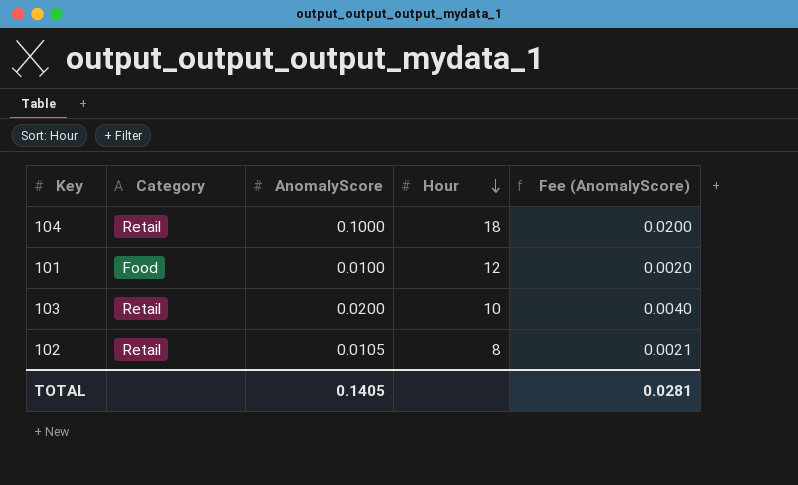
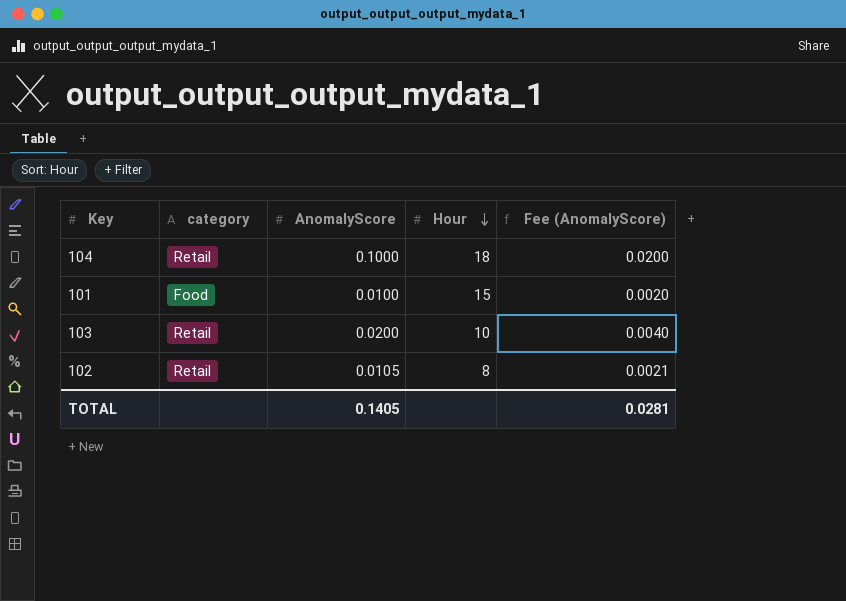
column name: Category -> category
101 | Hour: 12 -> 15

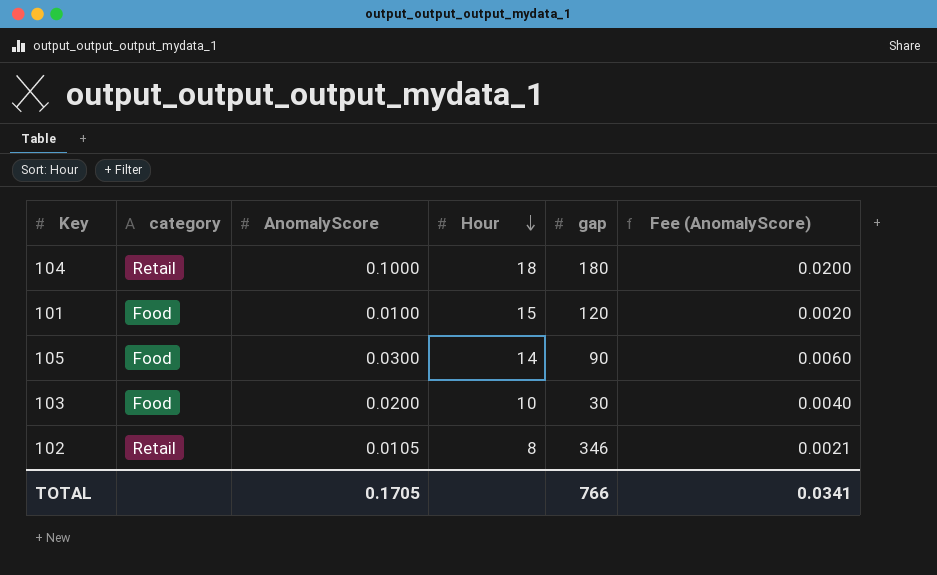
column gap | position: none -> 5
row 105: none -> Food | 0.0300 | 14 | 90 | 0.0060
103 | category: Retail -> Food
TOTAL | AnomalyScore: 0.1405 -> 0.1705
TOTAL | Fee (AnomalyScore): 0.0281 -> 0.0341

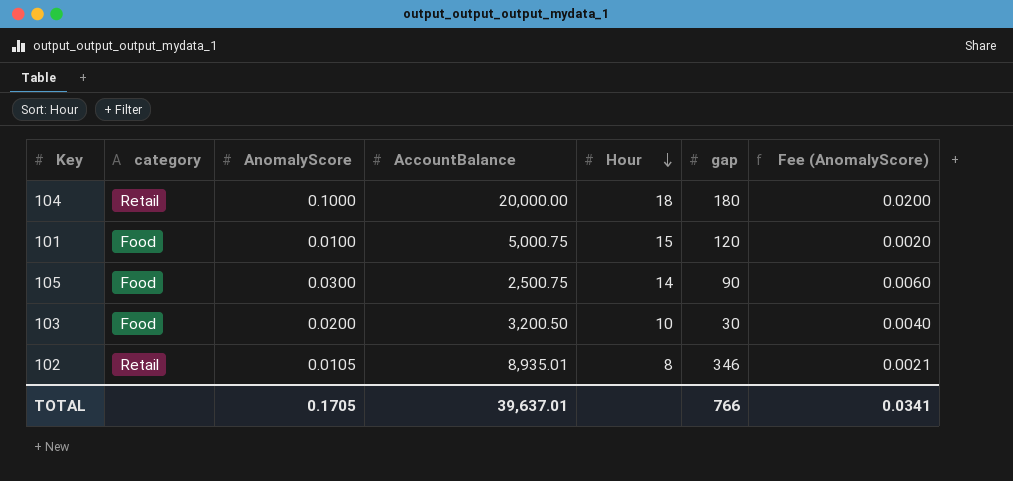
column AccountBalance | position: none -> 4

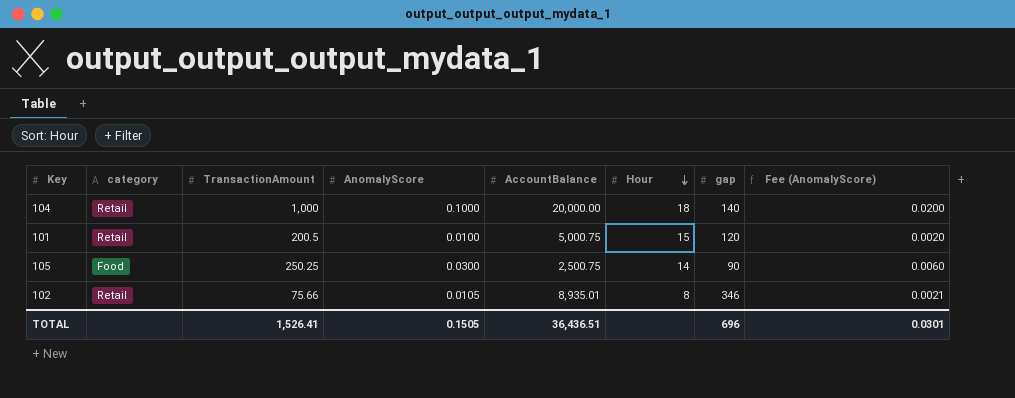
column TransactionAmount | position: none -> 3
row 103: Food | 0.0200 | 3,200.50 | 10 | 30 | 0.0040 -> none
104 | gap: 180 -> 140
101 | category: Food -> Retail
TOTAL | AnomalyScore: 0.1705 -> 0.1505
TOTAL | AccountBalance: 39,637.01 -> 36,436.51
TOTAL | gap: 766 -> 696
TOTAL | Fee (AnomalyScore): 0.0341 -> 0.0301

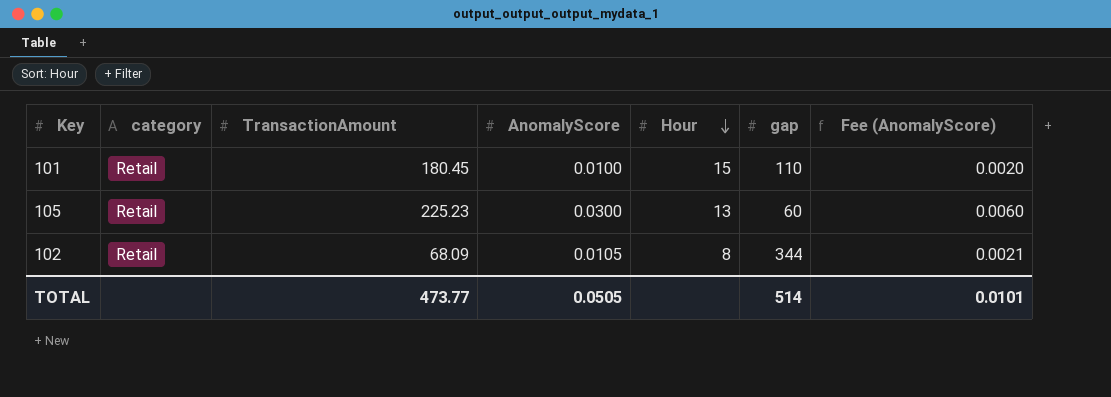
column AccountBalance | position: 5 -> none
row 104: Retail | 1,000 | 0.1000 | 20,000.00 | 18 | 140 | 0.0200 -> none
101 | TransactionAmount: 200.5 -> 180.45
101 | gap: 120 -> 110
105 | category: Food -> Retail
105 | TransactionAmount: 250.25 -> 225.23
105 | Hour: 14 -> 13
105 | gap: 90 -> 60
102 | TransactionAmount: 75.66 -> 68.09
102 | gap: 346 -> 344
TOTAL | TransactionAmount: 1,526.41 -> 473.77
TOTAL | AnomalyScore: 0.1505 -> 0.0505
TOTAL | gap: 696 -> 514
TOTAL | Fee (AnomalyScore): 0.0301 -> 0.0101

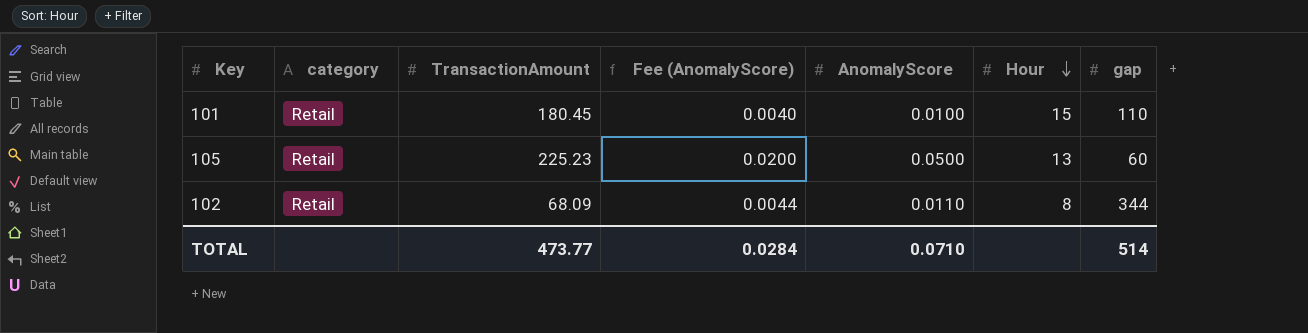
column Fee (AnomalyScore) | formula: [AnomalyScore] * 0.2 -> [AnomalyScore] * 0.4
column Fee (AnomalyScore) | position: 7 -> 4
105 | AnomalyScore: 0.0300 -> 0.0500
102 | AnomalyScore: 0.0105 -> 0.0110
TOTAL | Fee (AnomalyScore): 0.0101 -> 0.0284
TOTAL | AnomalyScore: 0.0505 -> 0.0710

